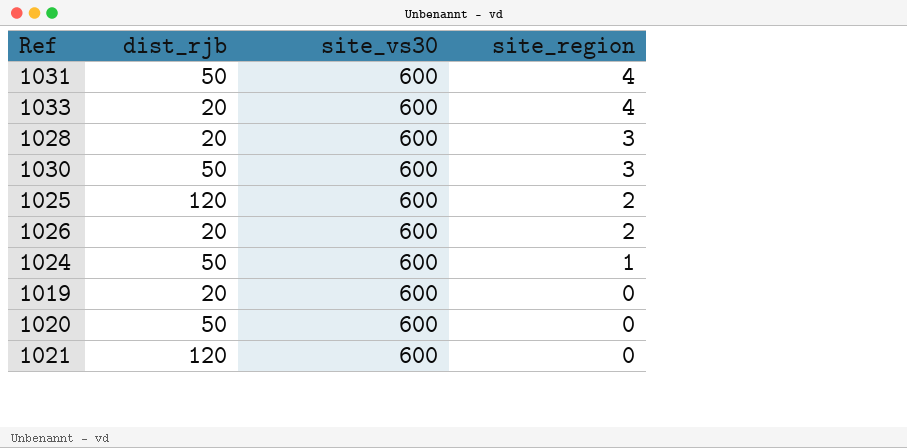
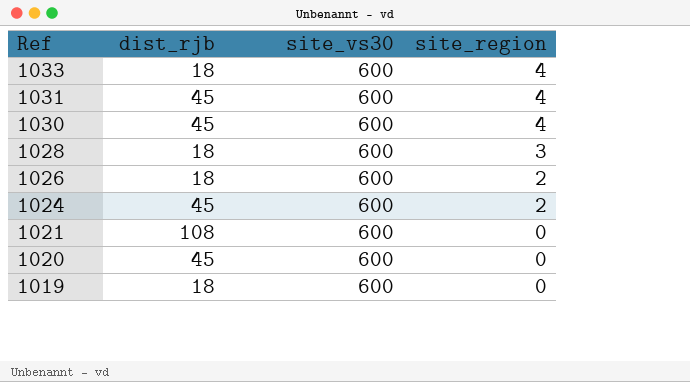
row order: site_region descending -> Ref descending
row 1025: 120 | 600 | 2 -> none
1033 | dist_rjb: 20 -> 18
1031 | dist_rjb: 50 -> 45
1030 | dist_rjb: 50 -> 45
1030 | site_region: 3 -> 4
1028 | dist_rjb: 20 -> 18
1026 | dist_rjb: 20 -> 18
1024 | dist_rjb: 50 -> 45
1024 | site_region: 1 -> 2
1021 | dist_rjb: 120 -> 108
1020 | dist_rjb: 50 -> 45
1019 | dist_rjb: 20 -> 18

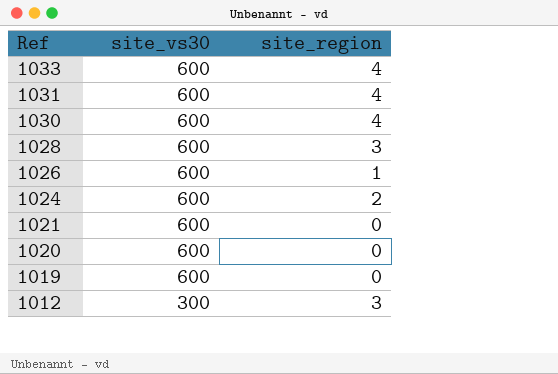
column dist_rjb | position: 2 -> none
1026 | site_region: 2 -> 1
row 1012: none -> 300 | 3

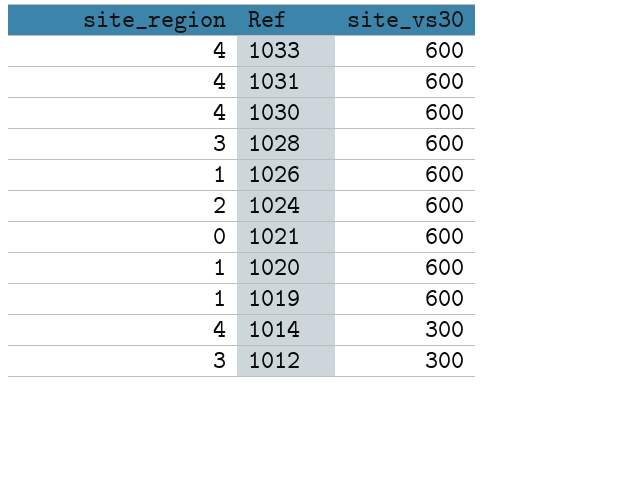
column site_region | position: 3 -> 1
1020 | site_region: 0 -> 1
1019 | site_region: 0 -> 1
row 1014: none -> 4 | 300

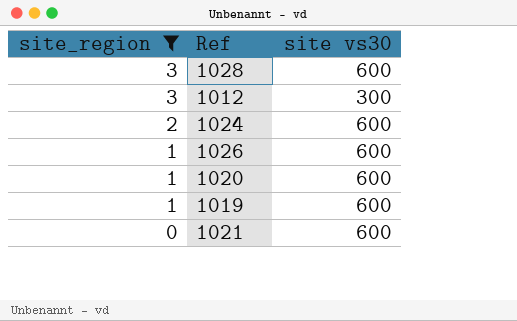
filter: none -> site_region != 4
row order: Ref descending -> site_region descending
column name: site_vs30 -> site vs30

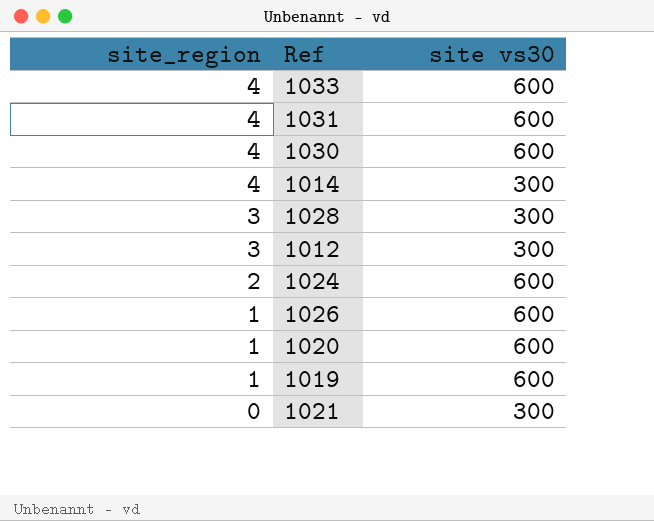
filter: site_region != 4 -> none
1028 | site vs30: 600 -> 300
1021 | site vs30: 600 -> 300

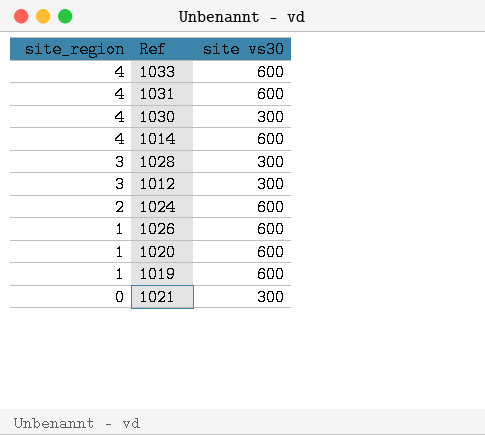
1030 | site vs30: 600 -> 300
1014 | site vs30: 300 -> 600

